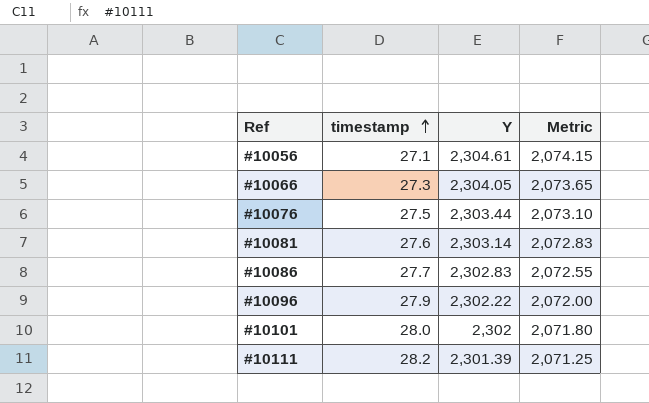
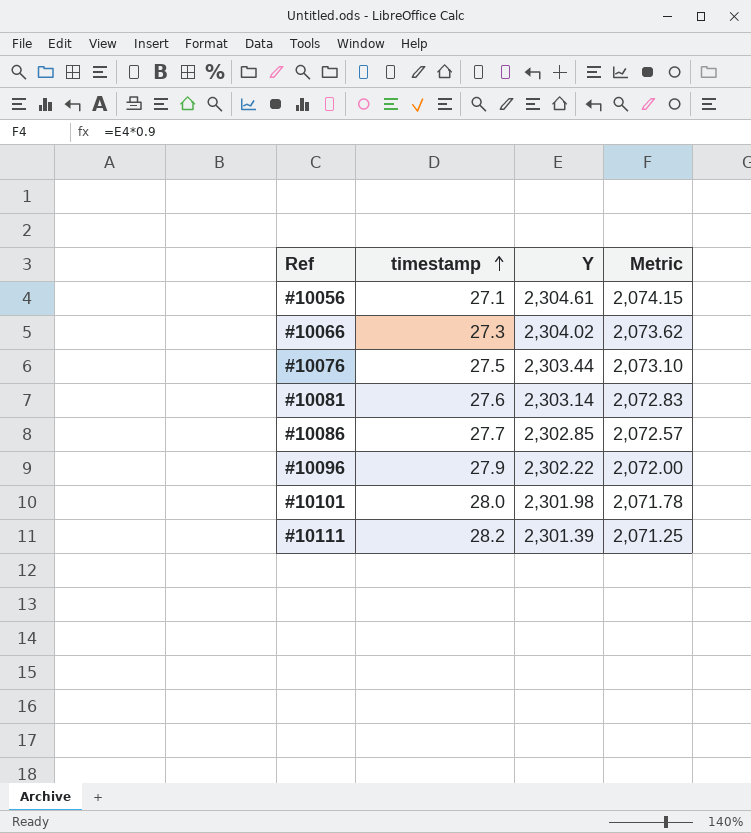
#10066 | Y: 2,304.05 -> 2,304.02
#10066 | Metric: 2,073.65 -> 2,073.62
#10086 | Y: 2,302.83 -> 2,302.85
#10086 | Metric: 2,072.55 -> 2,072.57
#10101 | Y: 2,302 -> 2,301.98
#10101 | Metric: 2,071.80 -> 2,071.78

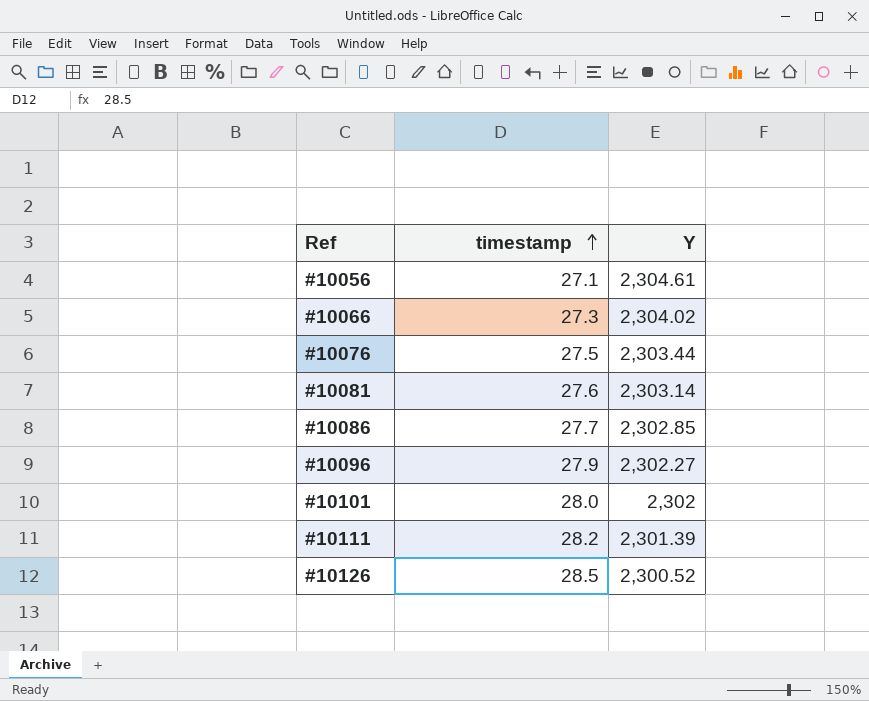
column Metric | formula: [Y] * 0.9 -> none
#10096 | Y: 2,302.22 -> 2,302.27
#10101 | Y: 2,301.98 -> 2,302
row #10126: none -> 28.5 | 2,300.52

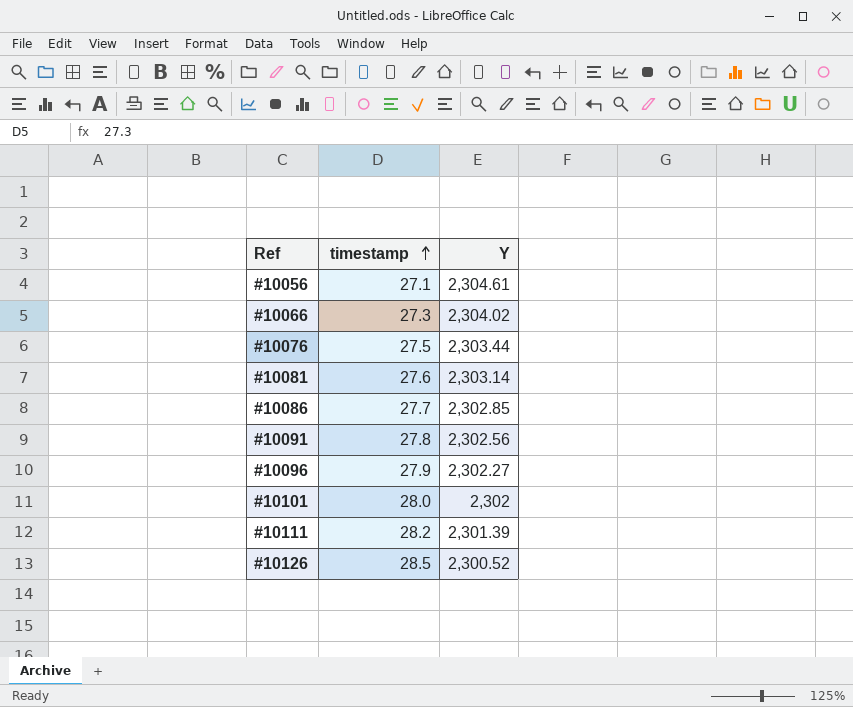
row #10091: none -> 27.8 | 2,302.56

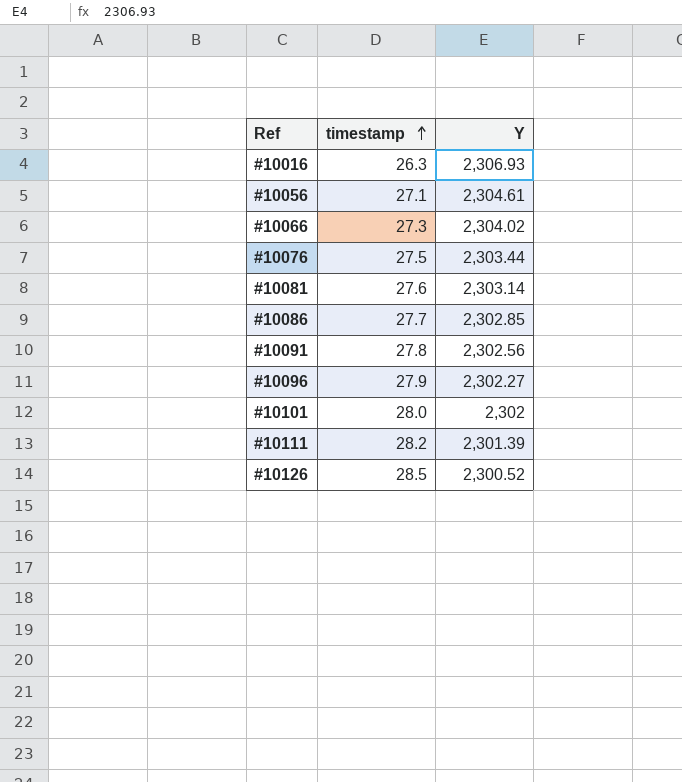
row #10016: none -> 26.3 | 2,306.93

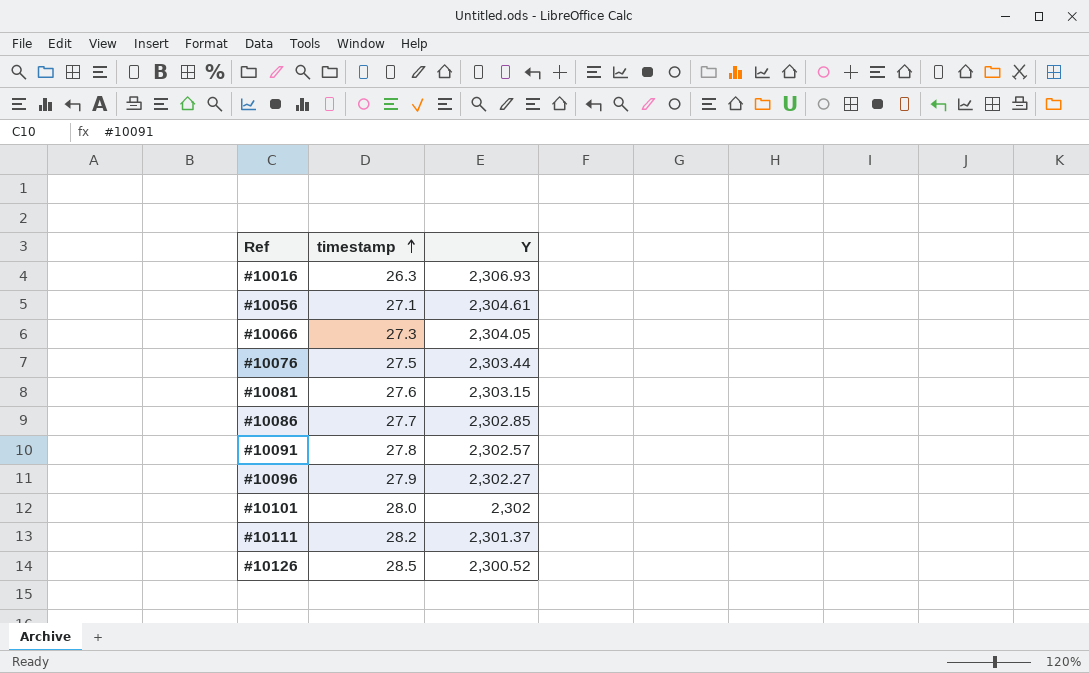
#10066 | Y: 2,304.02 -> 2,304.05
#10081 | Y: 2,303.14 -> 2,303.15
#10091 | Y: 2,302.56 -> 2,302.57
#10111 | Y: 2,301.39 -> 2,301.37

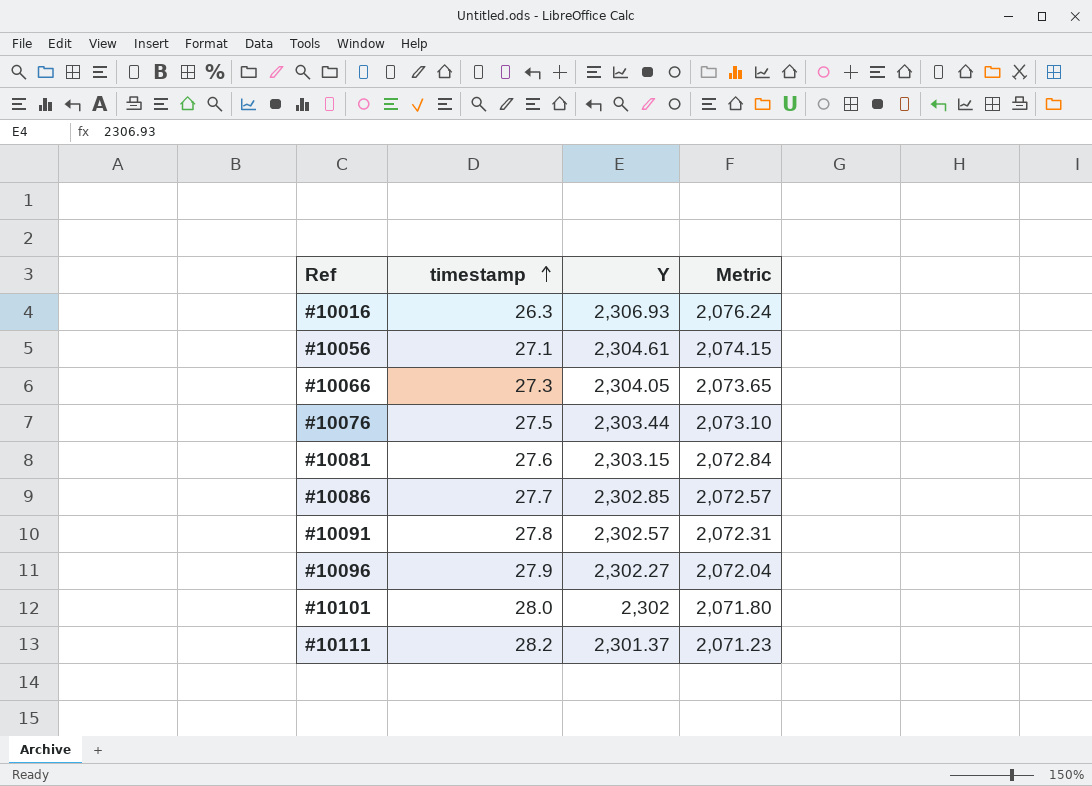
column Metric | formula: none -> [Y] * 0.9
row #10126: 28.5 | 2,300.52 -> none

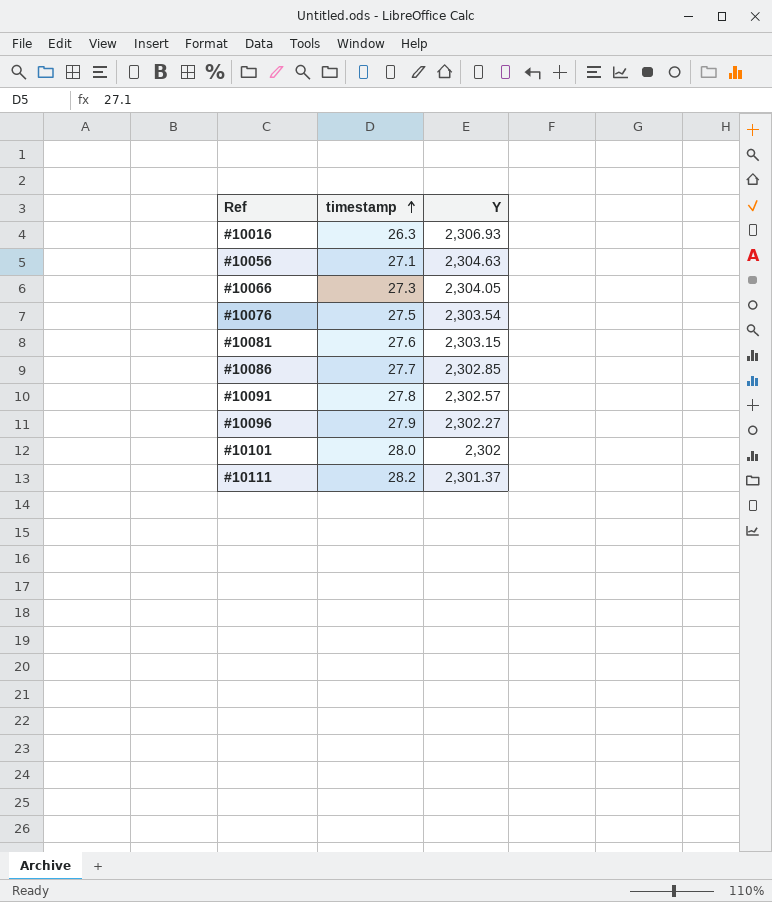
column Metric | formula: [Y] * 0.9 -> none
#10056 | Y: 2,304.61 -> 2,304.63
#10076 | Y: 2,303.44 -> 2,303.54

